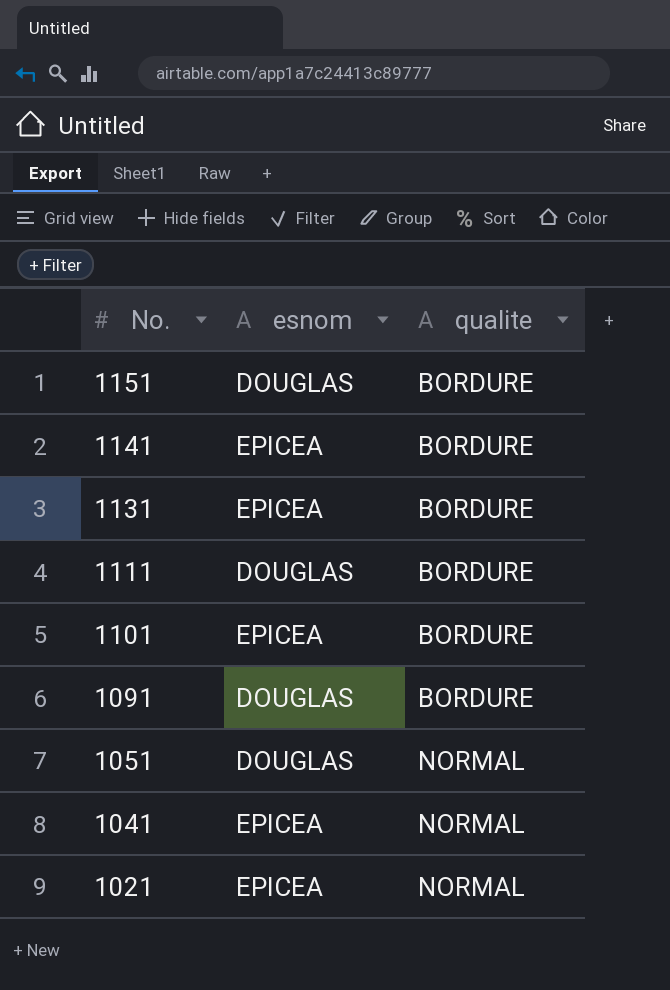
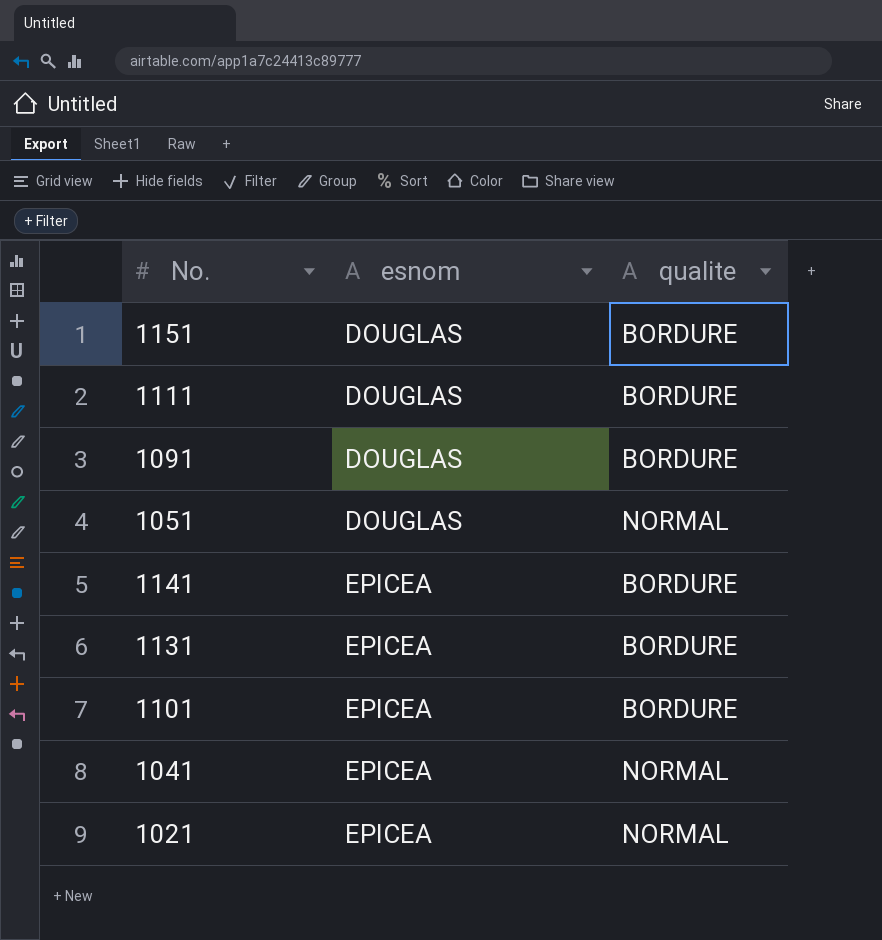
row order: No. descending -> esnom ascending

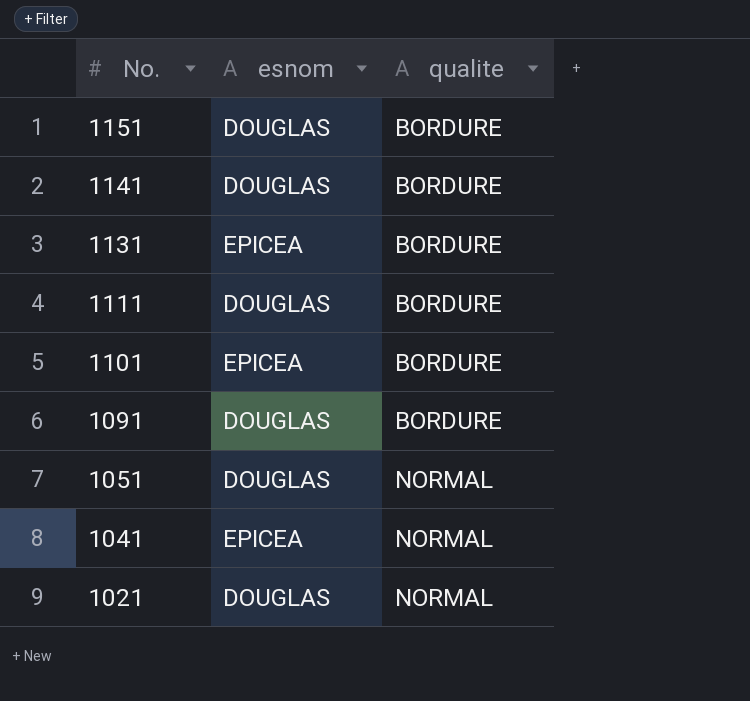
row order: esnom ascending -> No. descending
1141 | esnom: EPICEA -> DOUGLAS
1021 | esnom: EPICEA -> DOUGLAS

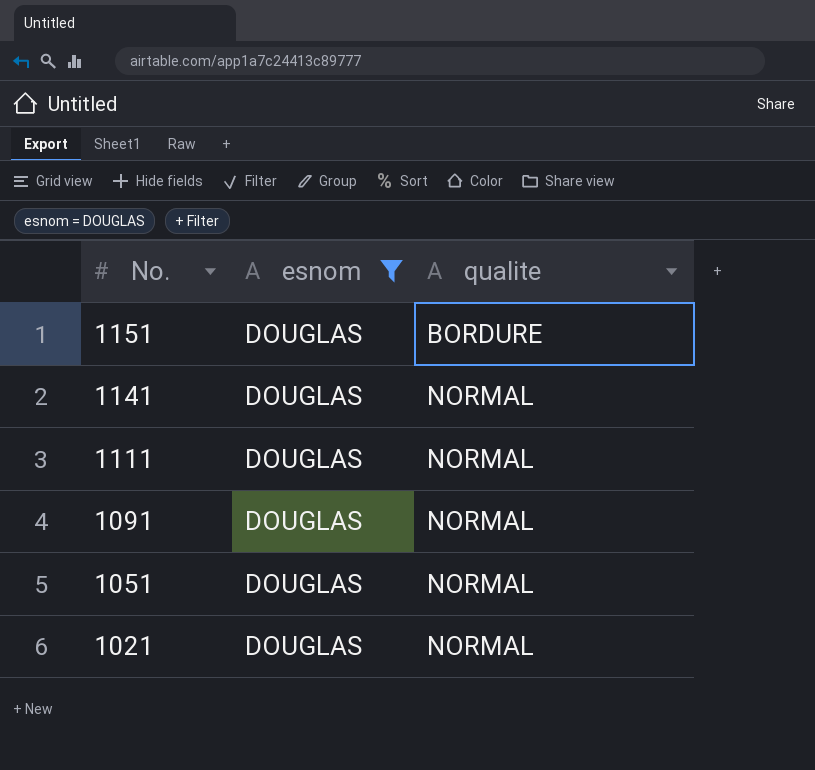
filter: none -> esnom = DOUGLAS
1141 | qualite: BORDURE -> NORMAL
1111 | qualite: BORDURE -> NORMAL
1091 | qualite: BORDURE -> NORMAL

